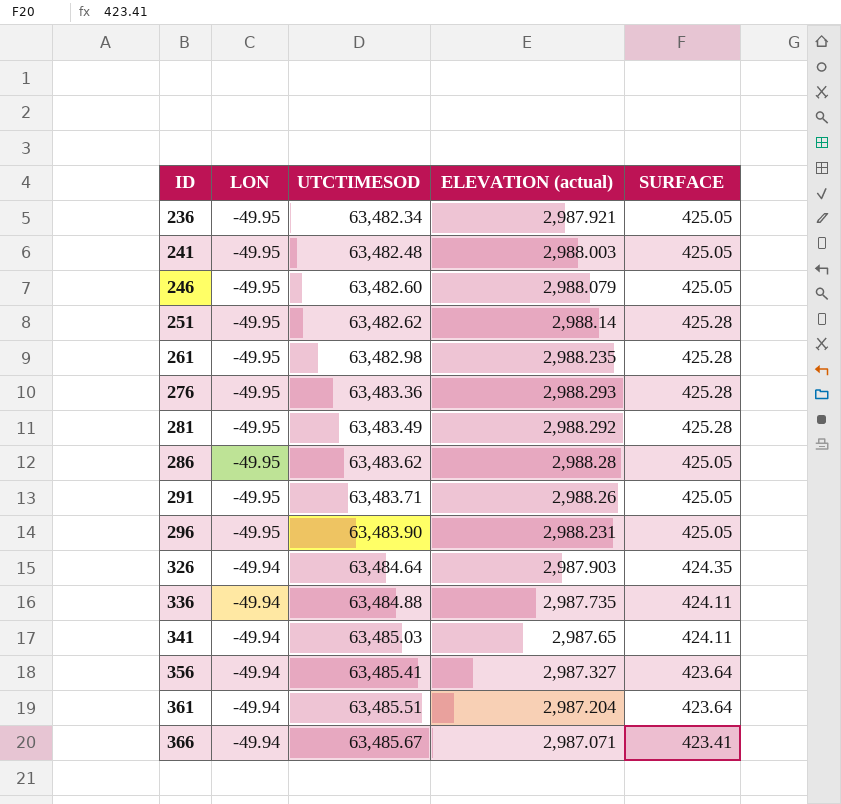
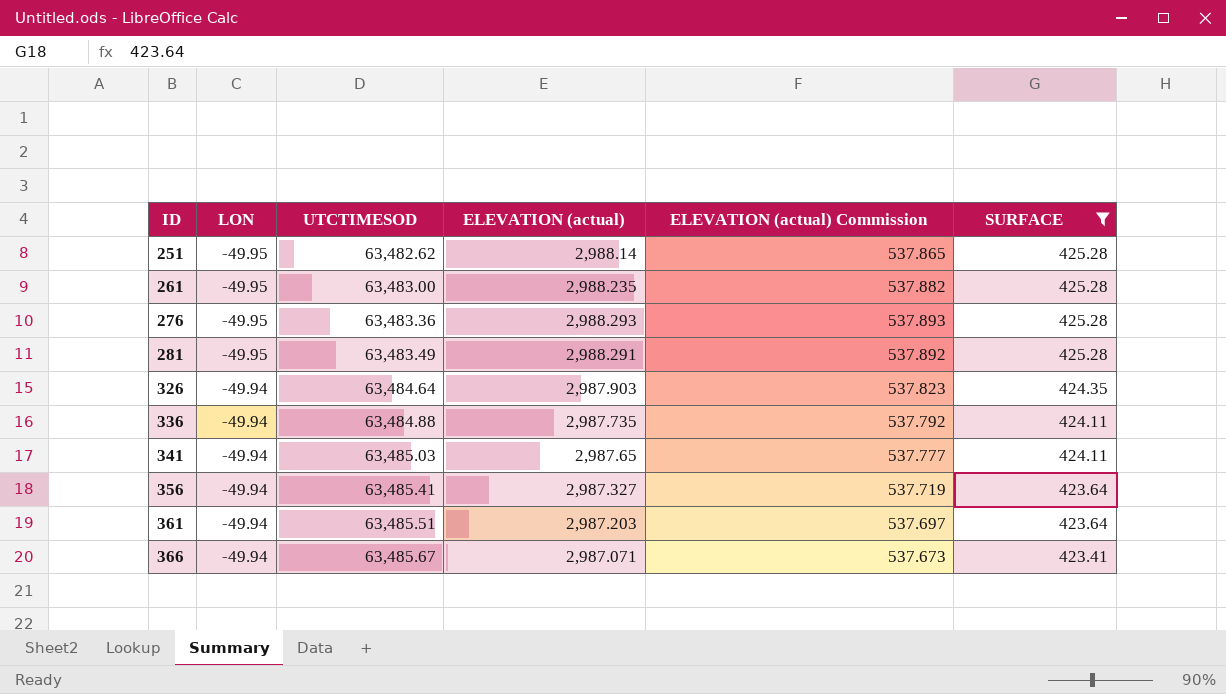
filter: none -> SURFACE != 425.05
column ELEVATION (actual) Commission | formula: none -> [ELEVATION (actual)] * 0.18
261 | UTCTIMESOD: 63,482.98 -> 63,483.00
281 | ELEVATION (actual): 2,988.292 -> 2,988.291
361 | ELEVATION (actual): 2,987.204 -> 2,987.203

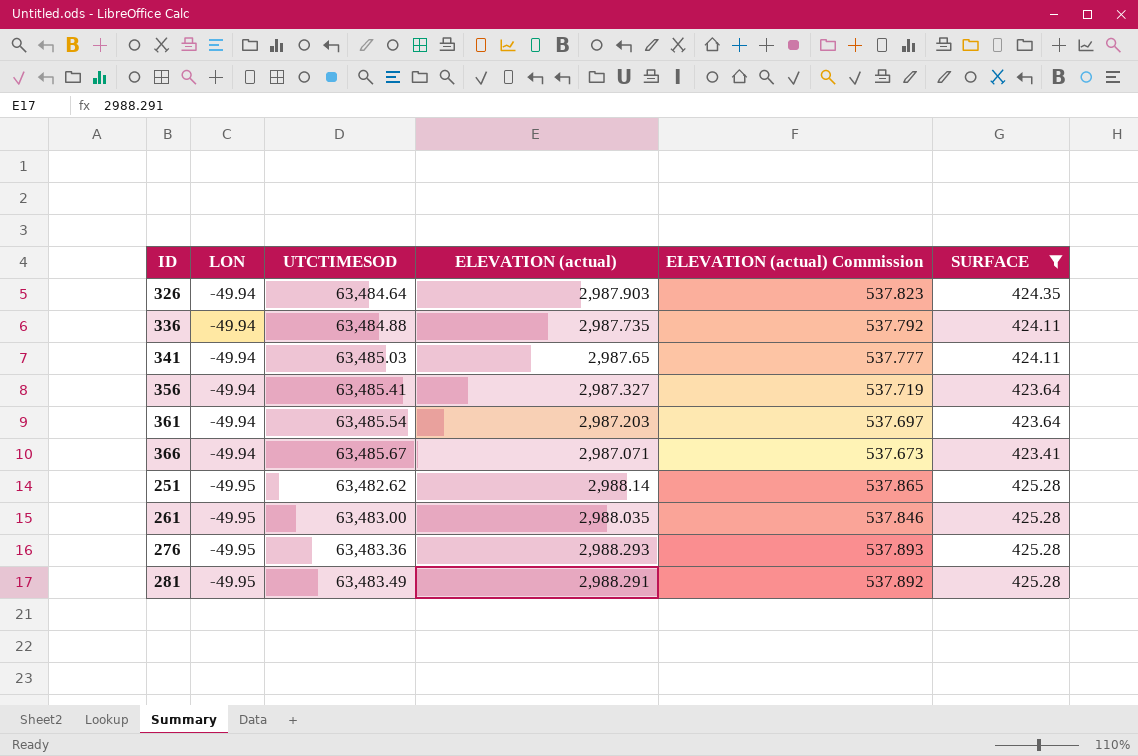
row order: ID ascending -> LON descending
361 | UTCTIMESOD: 63,485.51 -> 63,485.54
261 | ELEVATION (actual): 2,988.235 -> 2,988.035
261 | ELEVATION (actual) Commission: 537.882 -> 537.846

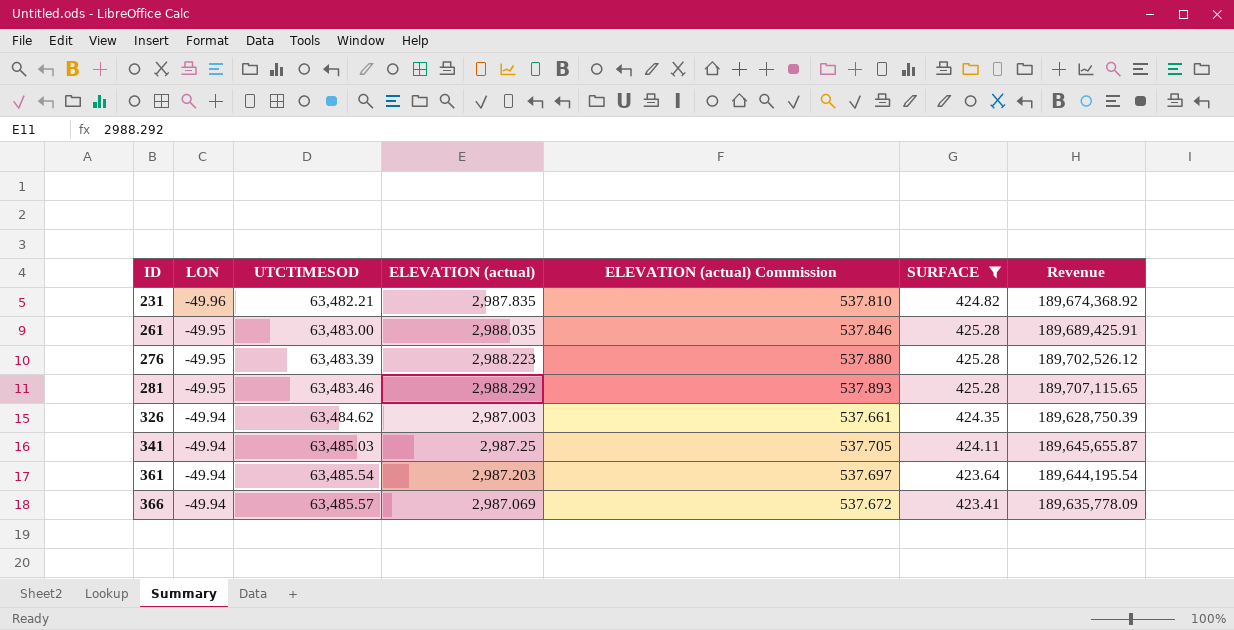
row order: LON descending -> ID ascending
column Revenue | formula: none -> [UTCTIMESOD] * [ELEVATION (actual)]
row 336: -49.94 | 63,484.88 | 2,987.735 | 537.792 | 424.11 -> none
row 356: -49.94 | 63,485.41 | 2,987.327 | 537.719 | 423.64 -> none
row 251: -49.95 | 63,482.62 | 2,988.14 | 537.865 | 425.28 -> none
row 231: none -> -49.96 | 63,482.21 | 2,987.835 | 537.810 | 424.82 | 189,674,368.92
276 | UTCTIMESOD: 63,483.36 -> 63,483.39
276 | ELEVATION (actual): 2,988.293 -> 2,988.223
276 | ELEVATION (actual) Commission: 537.893 -> 537.880
281 | UTCTIMESOD: 63,483.49 -> 63,483.46
281 | ELEVATION (actual): 2,988.291 -> 2,988.292
281 | ELEVATION (actual) Commission: 537.892 -> 537.893
326 | UTCTIMESOD: 63,484.64 -> 63,484.62
326 | ELEVATION (actual): 2,987.903 -> 2,987.003
326 | ELEVATION (actual) Commission: 537.823 -> 537.661
341 | ELEVATION (actual): 2,987.65 -> 2,987.25
341 | ELEVATION (actual) Commission: 537.777 -> 537.705
366 | UTCTIMESOD: 63,485.67 -> 63,485.57
366 | ELEVATION (actual): 2,987.071 -> 2,987.069
366 | ELEVATION (actual) Commission: 537.673 -> 537.672

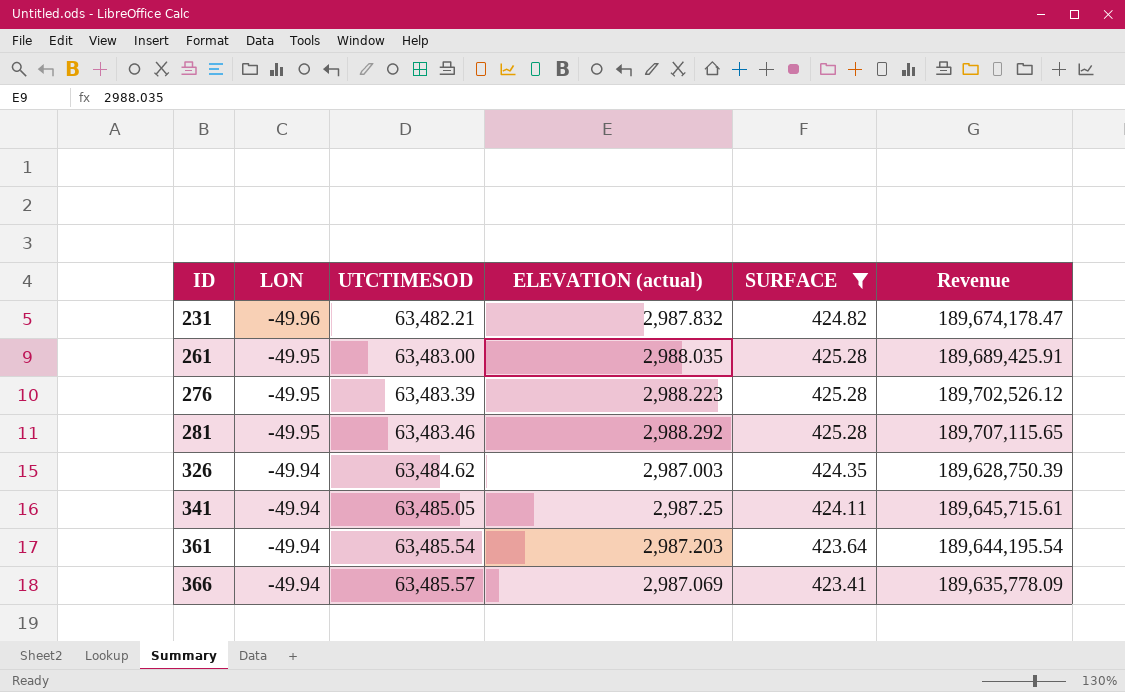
column ELEVATION (actual) Commission | formula: [ELEVATION (actual)] * 0.18 -> none
231 | ELEVATION (actual): 2,987.835 -> 2,987.832
231 | Revenue: 189,674,368.92 -> 189,674,178.47
341 | UTCTIMESOD: 63,485.03 -> 63,485.05
341 | Revenue: 189,645,655.87 -> 189,645,715.61

